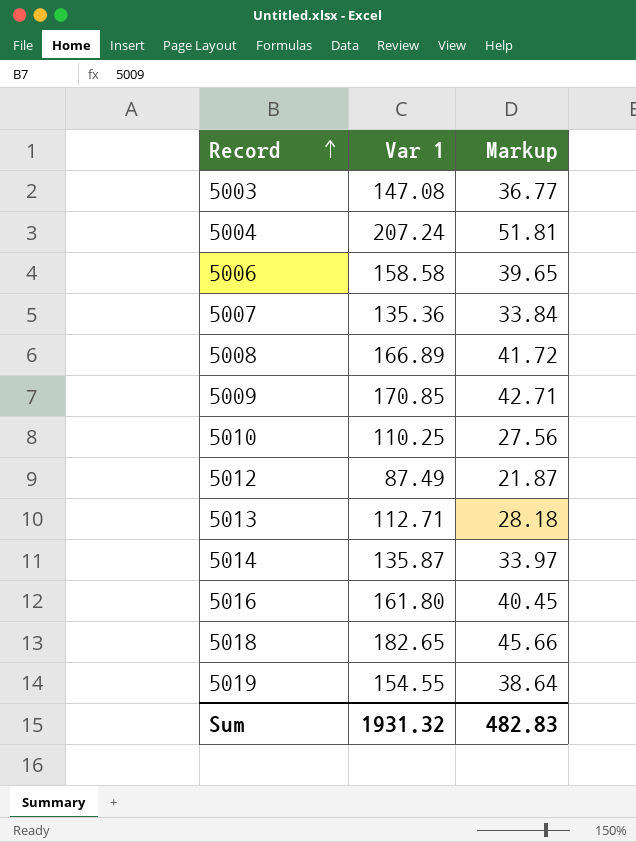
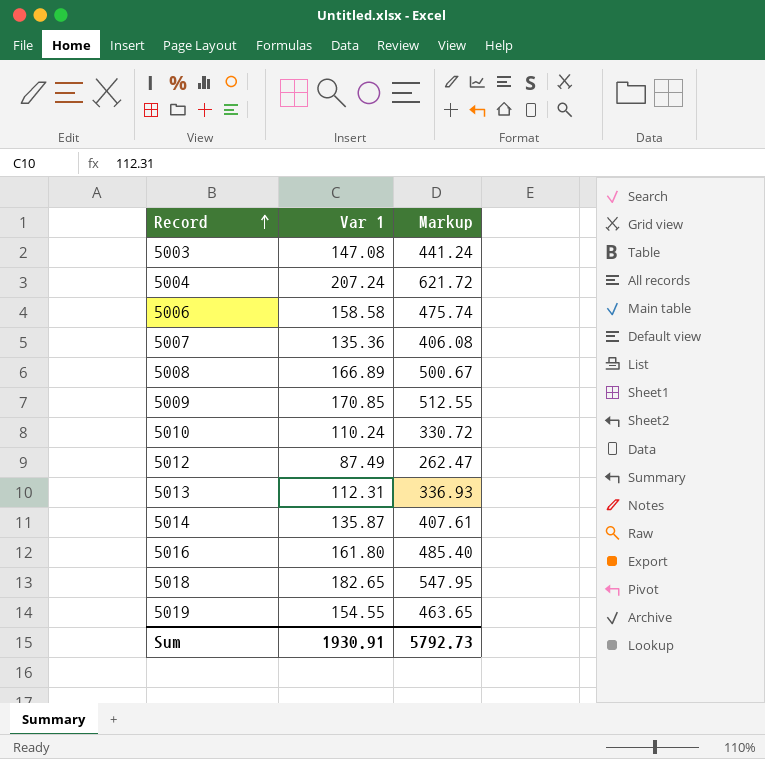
column Markup | formula: [Var 1] * 0.25 -> [Var 1] * 3
5010 | Var 1: 110.25 -> 110.24
5013 | Var 1: 112.71 -> 112.31
Sum | Var 1: 1931.32 -> 1930.91
Sum | Markup: 482.83 -> 5792.73

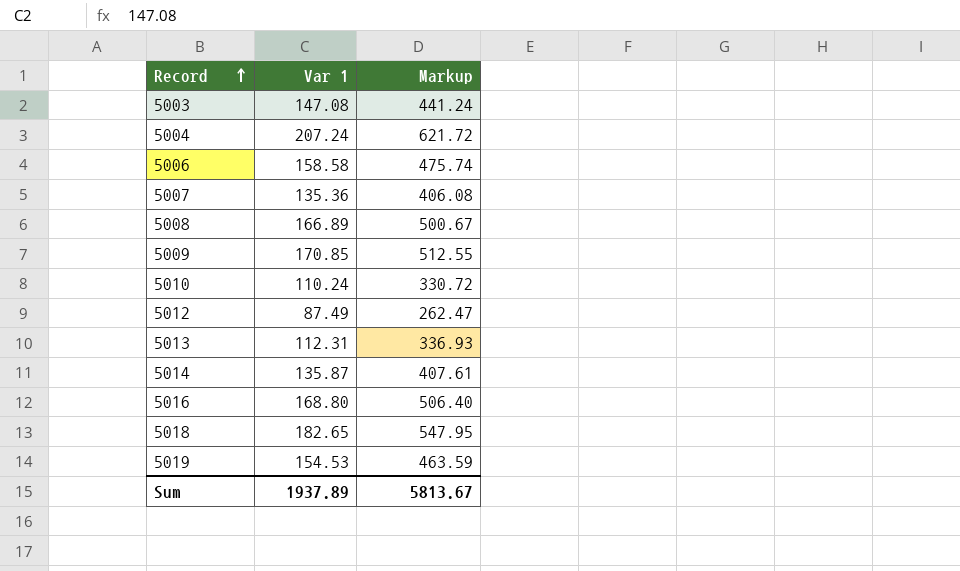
5016 | Var 1: 161.80 -> 168.80
5016 | Markup: 485.40 -> 506.40
5019 | Var 1: 154.55 -> 154.53
5019 | Markup: 463.65 -> 463.59
Sum | Var 1: 1930.91 -> 1937.89
Sum | Markup: 5792.73 -> 5813.67

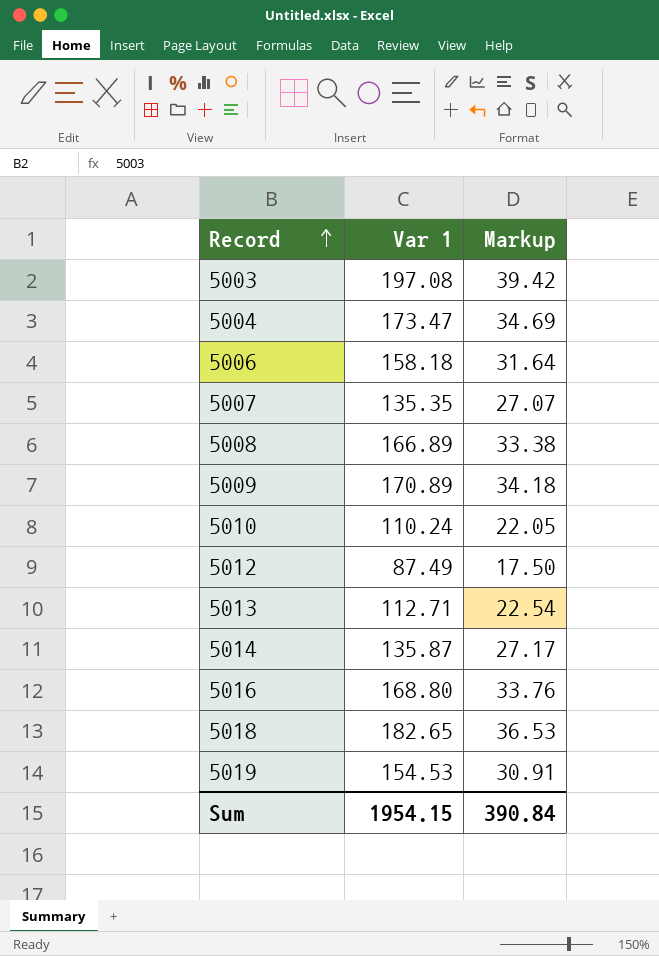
column Markup | formula: [Var 1] * 3 -> [Var 1] * 0.2
5003 | Var 1: 147.08 -> 197.08
5004 | Var 1: 207.24 -> 173.47
5006 | Var 1: 158.58 -> 158.18
5007 | Var 1: 135.36 -> 135.35
5009 | Var 1: 170.85 -> 170.89
5013 | Var 1: 112.31 -> 112.71
Sum | Var 1: 1937.89 -> 1954.15
Sum | Markup: 5813.67 -> 390.84

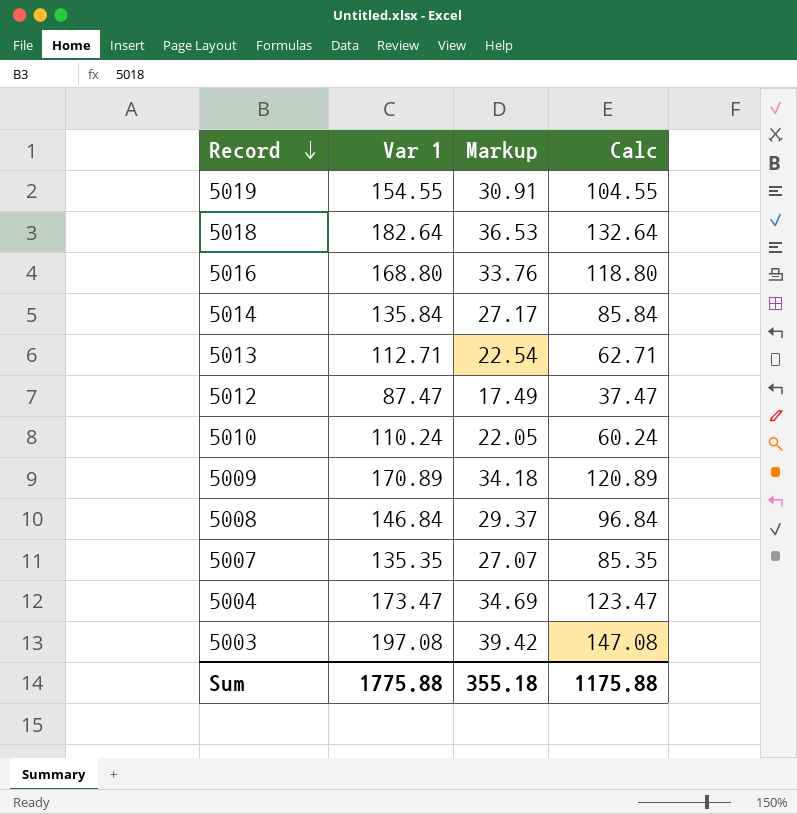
row order: Record ascending -> Record descending
column Calc | formula: none -> [Var 1] - 50
row 5006: 158.18 | 31.64 -> none
5019 | Var 1: 154.53 -> 154.55
5018 | Var 1: 182.65 -> 182.64
5014 | Var 1: 135.87 -> 135.84
5012 | Var 1: 87.49 -> 87.47
5012 | Markup: 17.50 -> 17.49
5008 | Var 1: 166.89 -> 146.84
5008 | Markup: 33.38 -> 29.37
Sum | Var 1: 1954.15 -> 1775.88
Sum | Markup: 390.84 -> 355.18

